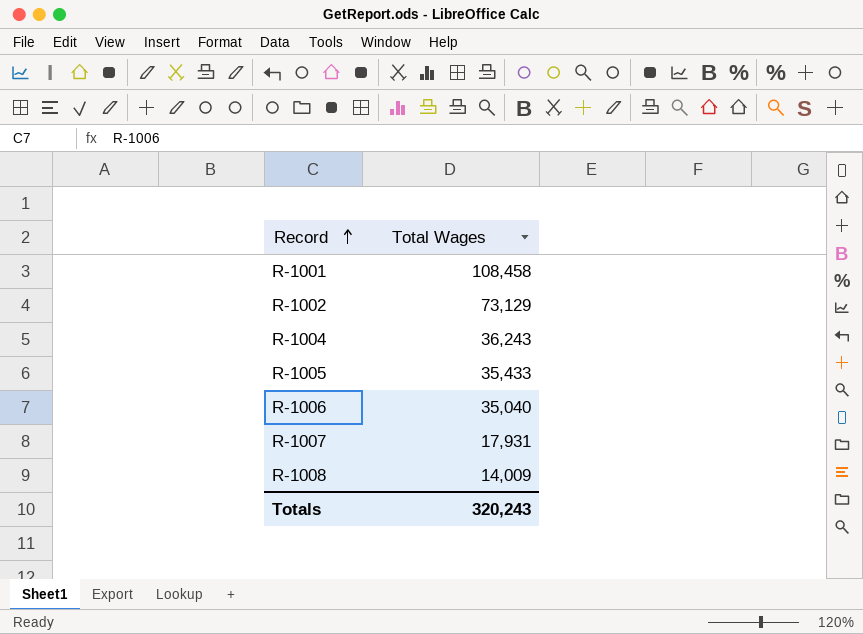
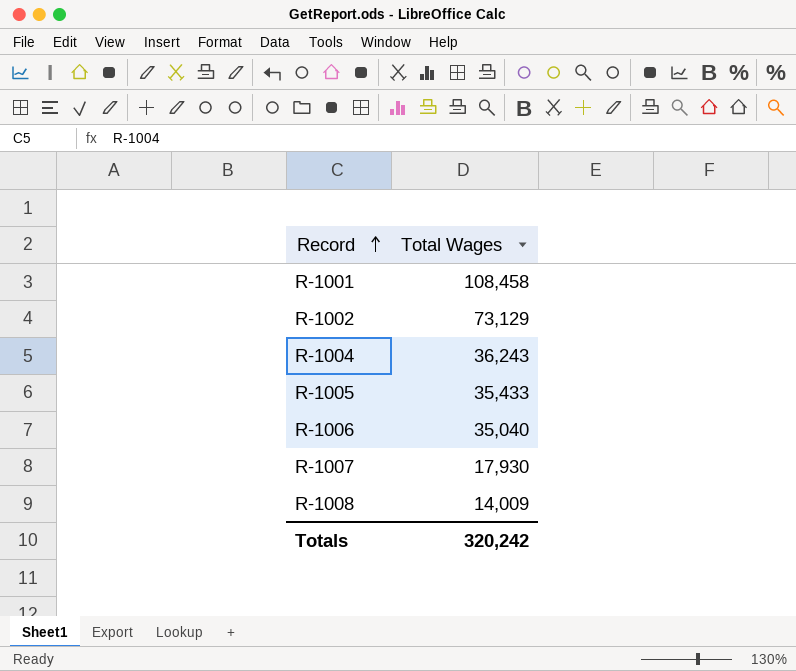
R-1007 | Total Wages: 17,931 -> 17,930
Totals | Total Wages: 320,243 -> 320,242

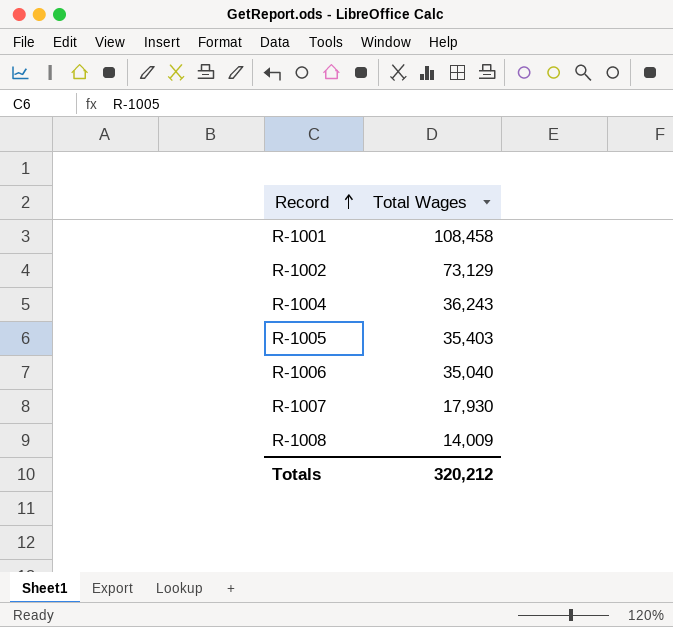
R-1005 | Total Wages: 35,433 -> 35,403
Totals | Total Wages: 320,242 -> 320,212

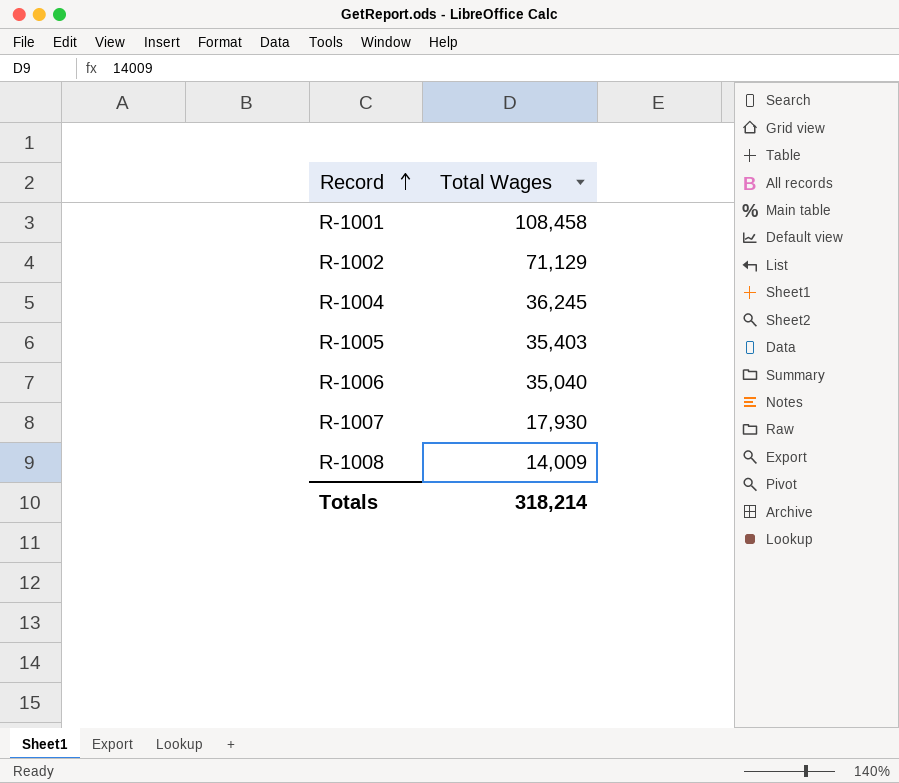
R-1002 | Total Wages: 73,129 -> 71,129
R-1004 | Total Wages: 36,243 -> 36,245
Totals | Total Wages: 320,212 -> 318,214

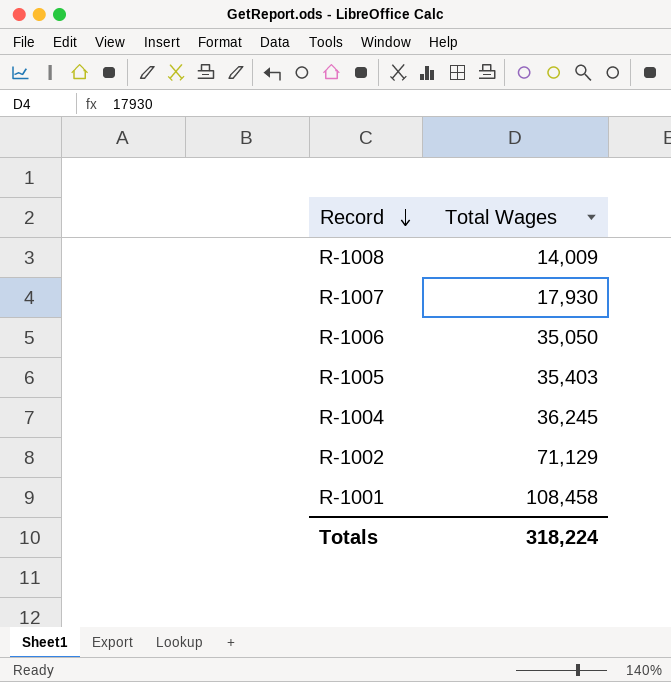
row order: Record ascending -> Record descending
R-1006 | Total Wages: 35,040 -> 35,050
Totals | Total Wages: 318,214 -> 318,224

